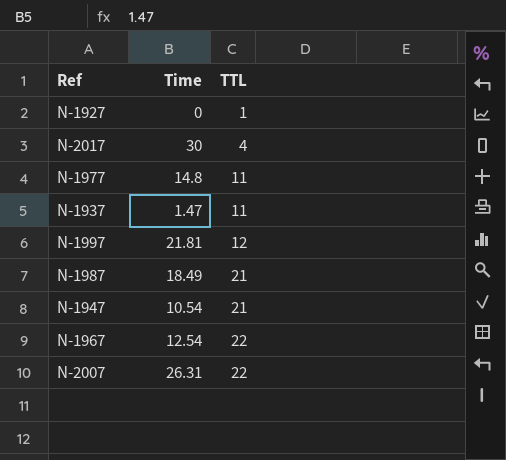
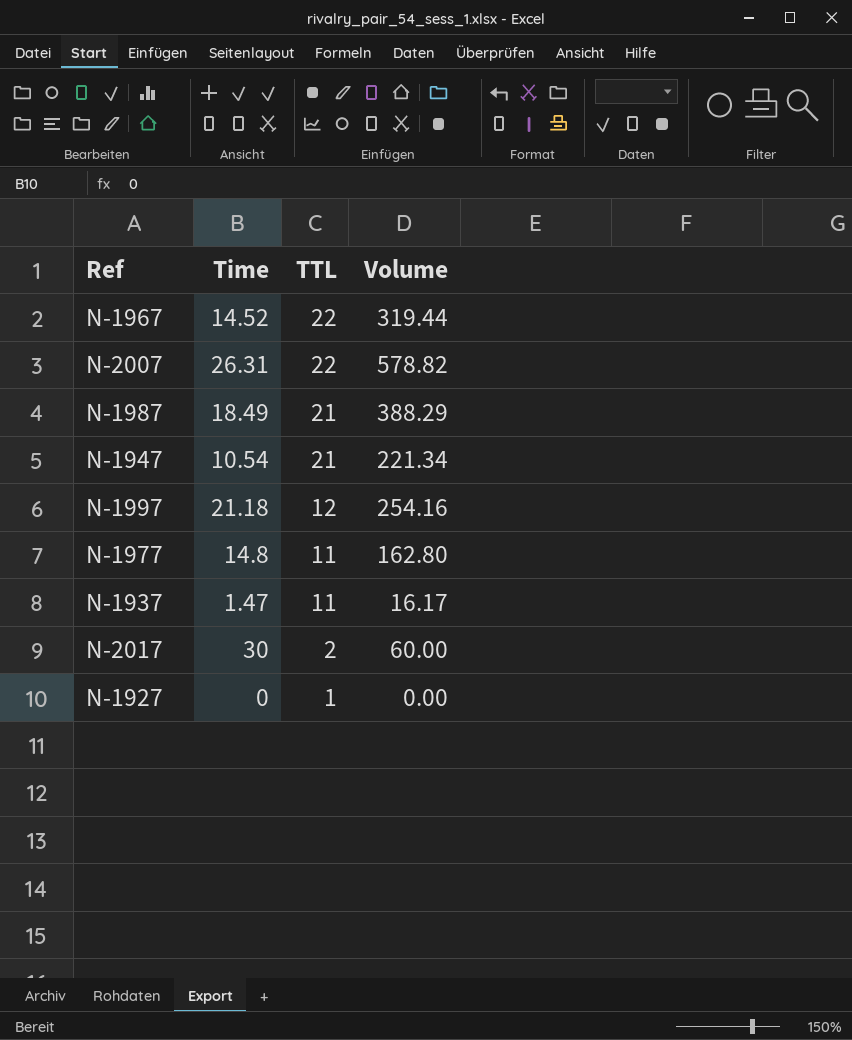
row order: TTL ascending -> TTL descending
column Volume | formula: none -> [Time] * [TTL]
N-1967 | Time: 12.54 -> 14.52
N-1997 | Time: 21.81 -> 21.18
N-2017 | TTL: 4 -> 2

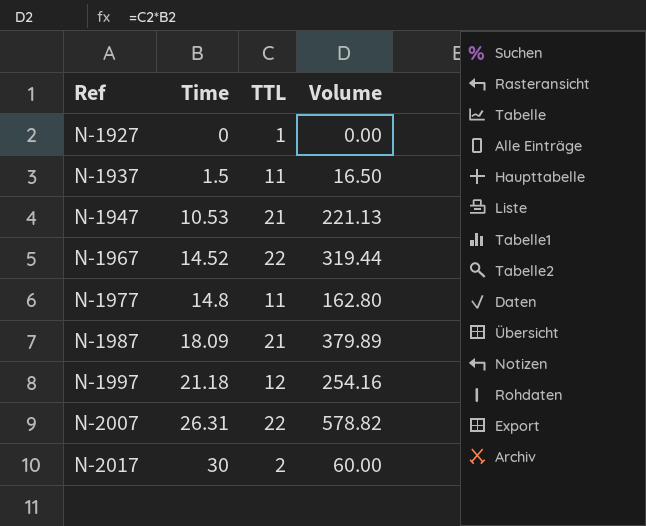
row order: TTL descending -> Ref ascending
N-1937 | Time: 1.47 -> 1.5
N-1937 | Volume: 16.17 -> 16.50
N-1947 | Time: 10.54 -> 10.53
N-1947 | Volume: 221.34 -> 221.13
N-1987 | Time: 18.49 -> 18.09
N-1987 | Volume: 388.29 -> 379.89

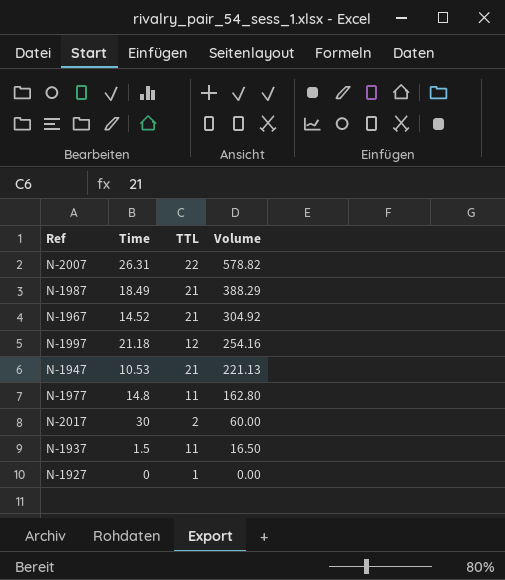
row order: Ref ascending -> Volume descending
N-1987 | Time: 18.09 -> 18.49
N-1987 | Volume: 379.89 -> 388.29
N-1967 | TTL: 22 -> 21
N-1967 | Volume: 319.44 -> 304.92

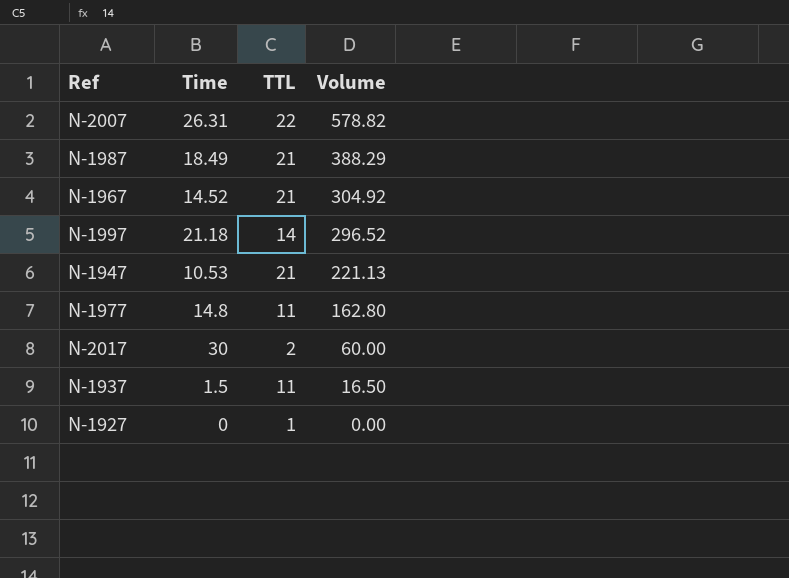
N-1997 | TTL: 12 -> 14
N-1997 | Volume: 254.16 -> 296.52

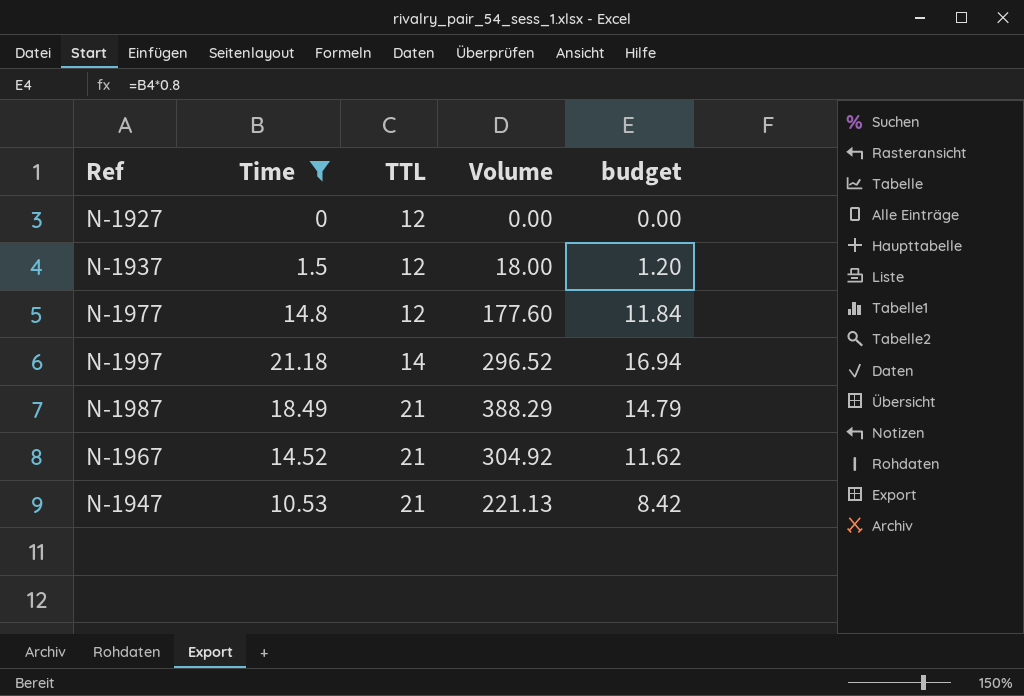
filter: none -> Time <= 21.18
row order: Volume descending -> TTL ascending
column budget | formula: none -> [Time] * 0.8
N-1927 | TTL: 1 -> 12
N-1937 | TTL: 11 -> 12
N-1937 | Volume: 16.50 -> 18.00
N-1977 | TTL: 11 -> 12
N-1977 | Volume: 162.80 -> 177.60

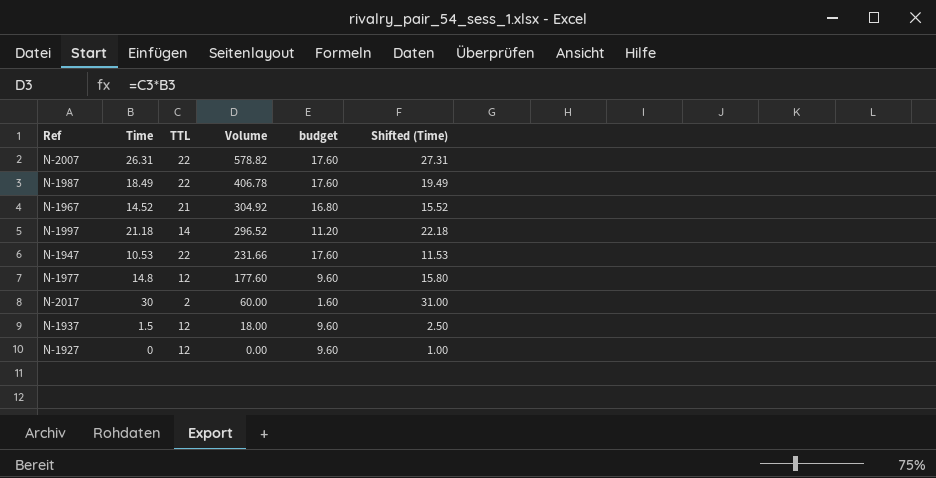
filter: Time <= 21.18 -> none
row order: TTL ascending -> Volume descending
column budget | formula: [Time] * 0.8 -> [TTL] * 0.8
column Shifted (Time) | formula: none -> [Time] + 1
N-1987 | TTL: 21 -> 22
N-1987 | Volume: 388.29 -> 406.78
N-1947 | TTL: 21 -> 22
N-1947 | Volume: 221.13 -> 231.66

